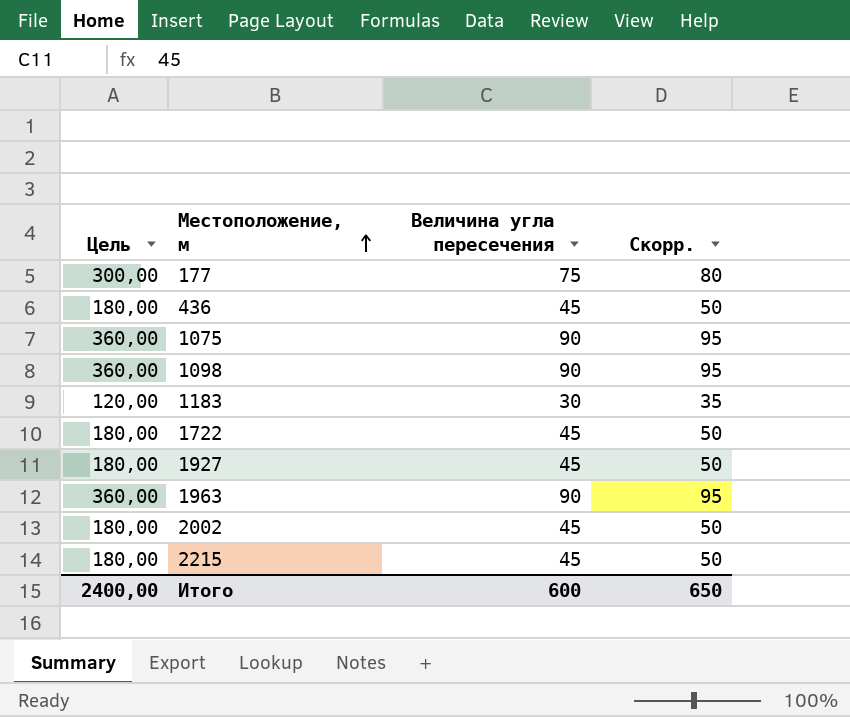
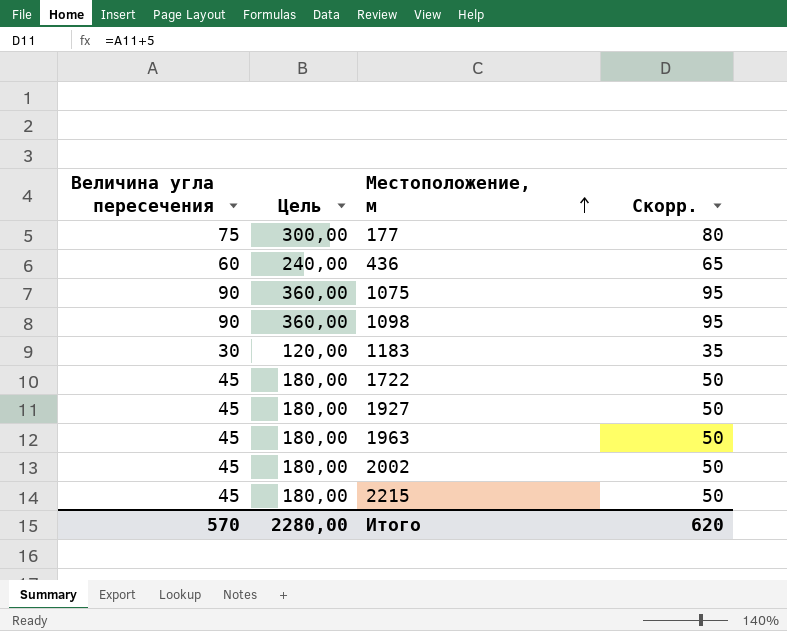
column Величина угла пересечения | position: 3 -> 1
436 | Величина угла пересечения: 45 -> 60
436 | Цель: 180,00 -> 240,00
436 | Скорр.: 50 -> 65
1963 | Величина угла пересечения: 90 -> 45
1963 | Цель: 360,00 -> 180,00
1963 | Скорр.: 95 -> 50
Итого | Величина угла пересечения: 600 -> 570
Итого | Цель: 2400,00 -> 2280,00
Итого | Скорр.: 650 -> 620

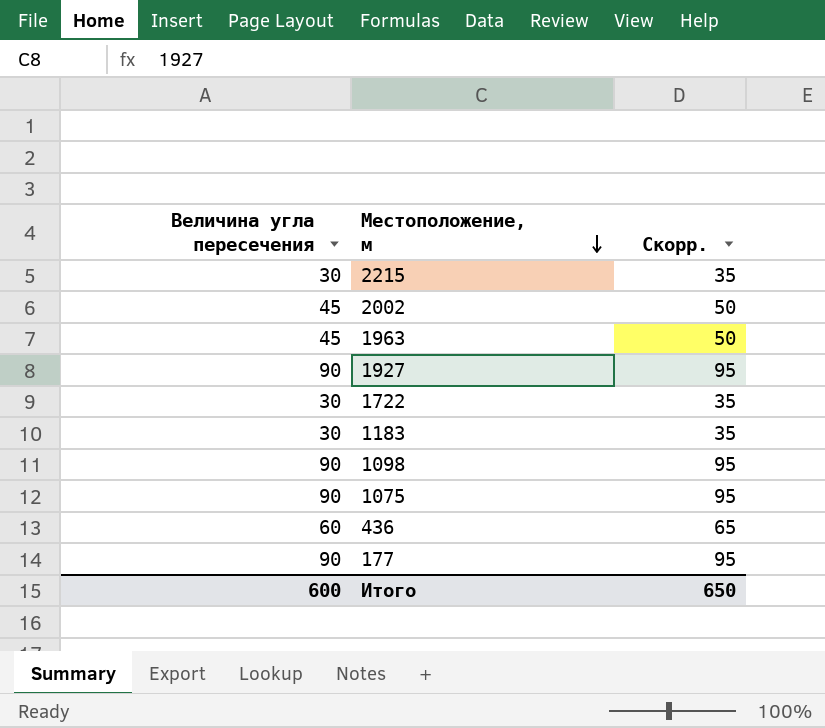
row order: Местоположение, м ascending -> Местоположение, м descending
column Цель | formula: [Величина угла пересечения] * 4 -> none
2215 | Величина угла пересечения: 45 -> 30
2215 | Скорр.: 50 -> 35
1927 | Величина угла пересечения: 45 -> 90
1927 | Скорр.: 50 -> 95
1722 | Величина угла пересечения: 45 -> 30
1722 | Скорр.: 50 -> 35
177 | Величина угла пересечения: 75 -> 90
177 | Скорр.: 80 -> 95
Итого | Величина угла пересечения: 570 -> 600
Итого | Скорр.: 620 -> 650

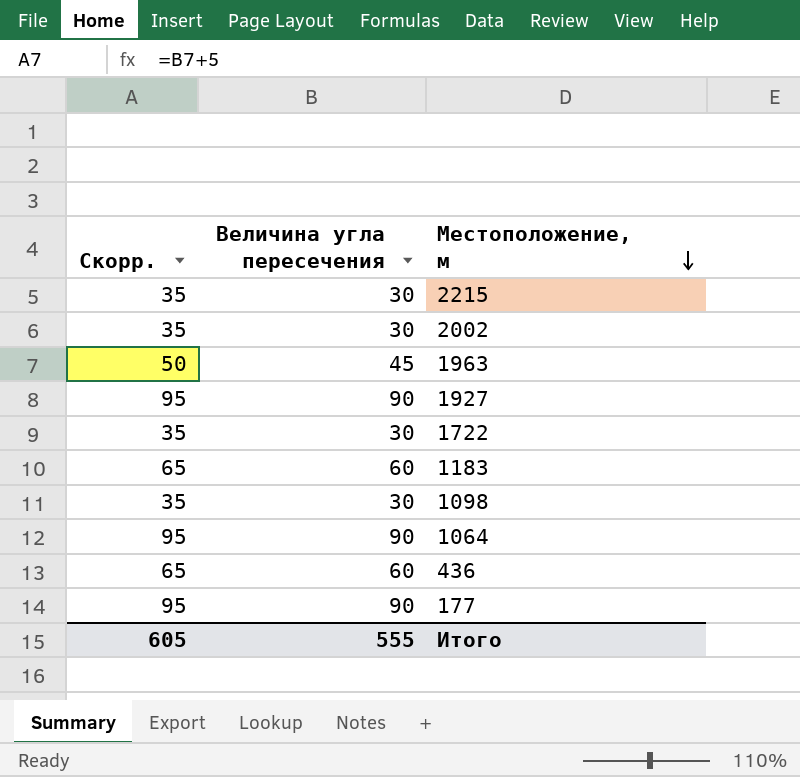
column Скорр. | position: 3 -> 1
row 1075: 90 | 95 -> none
2002 | Скорр.: 50 -> 35
2002 | Величина угла пересечения: 45 -> 30
1183 | Скорр.: 35 -> 65
1183 | Величина угла пересечения: 30 -> 60
1098 | Скорр.: 95 -> 35
1098 | Величина угла пересечения: 90 -> 30
row 1064: none -> 95 | 90
Итого | Скорр.: 650 -> 605
Итого | Величина угла пересечения: 600 -> 555

